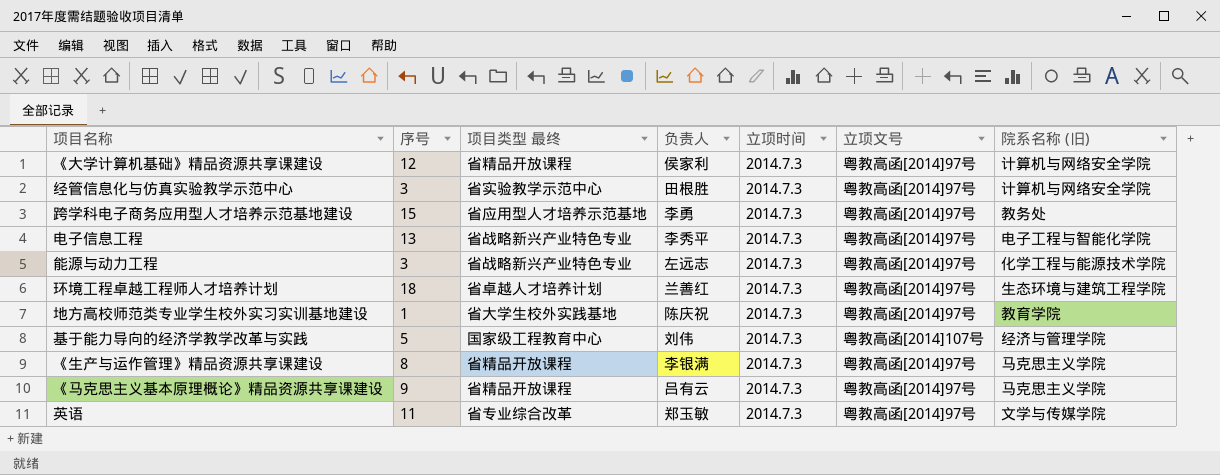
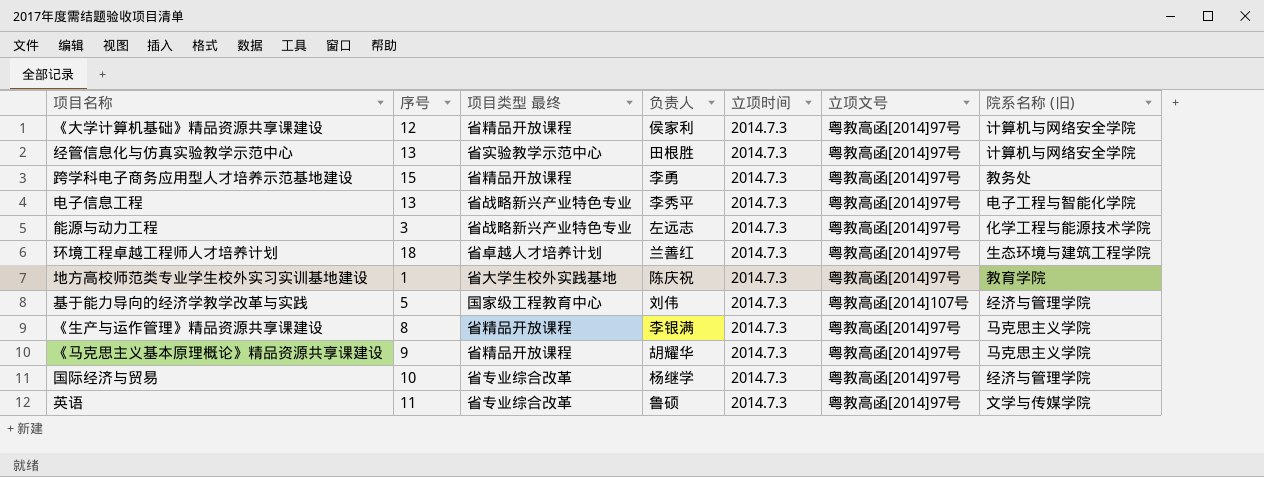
经管信息化与仿真实验教学示范中心 | 序号: 3 -> 13
跨学科电子商务应用型人才培养示范基地建设 | 项目类型 最终: 省应用型人才培养示范基地 -> 省精品开放课程
《马克思主义基本原理概论》精品资源共享课建设 | 负责人: 吕有云 -> 胡耀华
row 国际经济与贸易: none -> 10 | 省专业综合改革 | 杨继学 | 2014.7.3 | 粤教高函[2014]97号 | 经济与管理学院
英语 | 负责人: 郑玉敏 -> 鲁硕

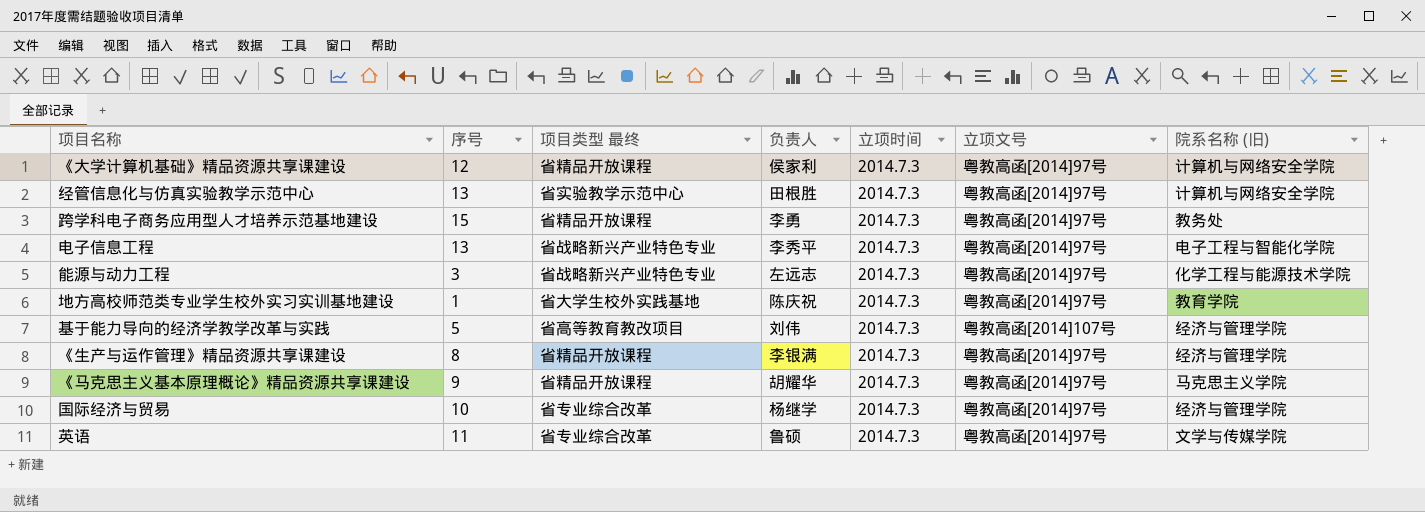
row 环境工程卓越工程师人才培养计划: 18 | 省卓越人才培养计划 | 兰善红 | 2014.7.3 | 粤教高函[2014]97号 | 生态环境与建筑工程学院 -> none
基于能力导向的经济学教学改革与实践 | 项目类型 最终: 国家级工程教育中心 -> 省高等教育教改项目
《生产与运作管理》精品资源共享课建设 | 院系名称 (旧): 马克思主义学院 -> 经济与管理学院

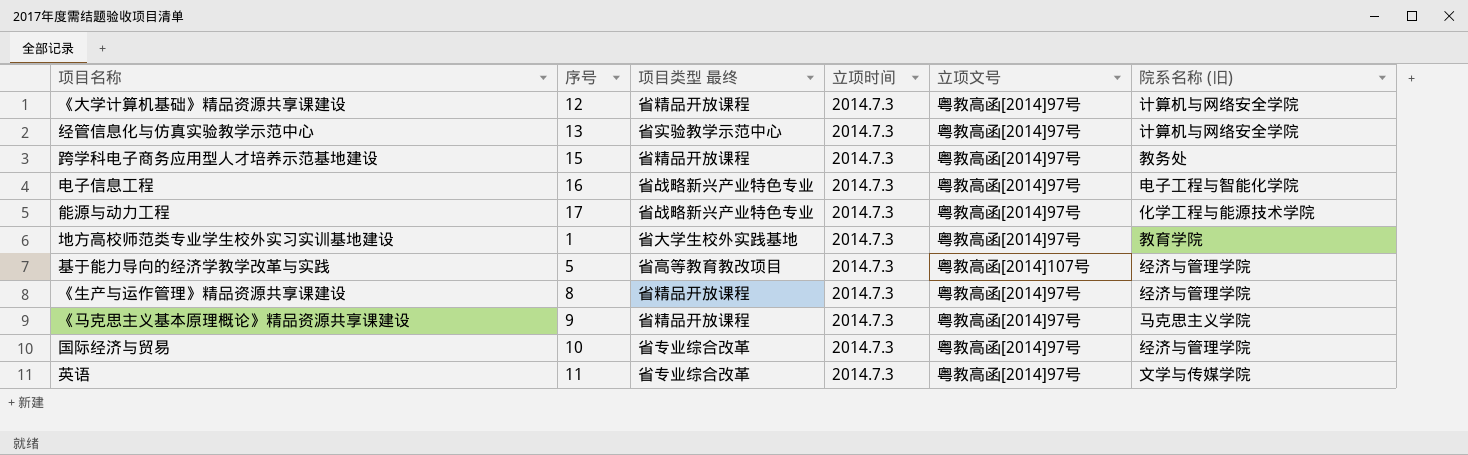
column 负责人 | position: 4 -> none
电子信息工程 | 序号: 13 -> 16
能源与动力工程 | 序号: 3 -> 17

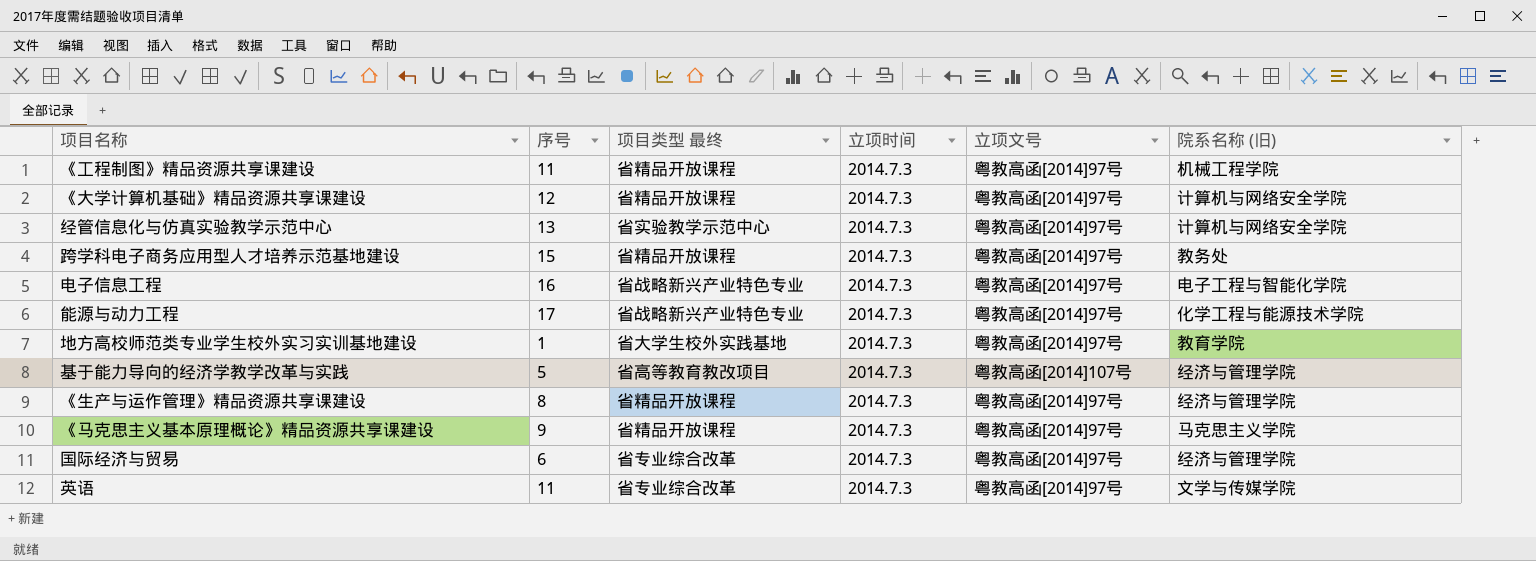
row 《工程制图》精品资源共享课建设: none -> 11 | 省精品开放课程 | 2014.7.3 | 粤教高函[2014]97号 | 机械工程学院
国际经济与贸易 | 序号: 10 -> 6

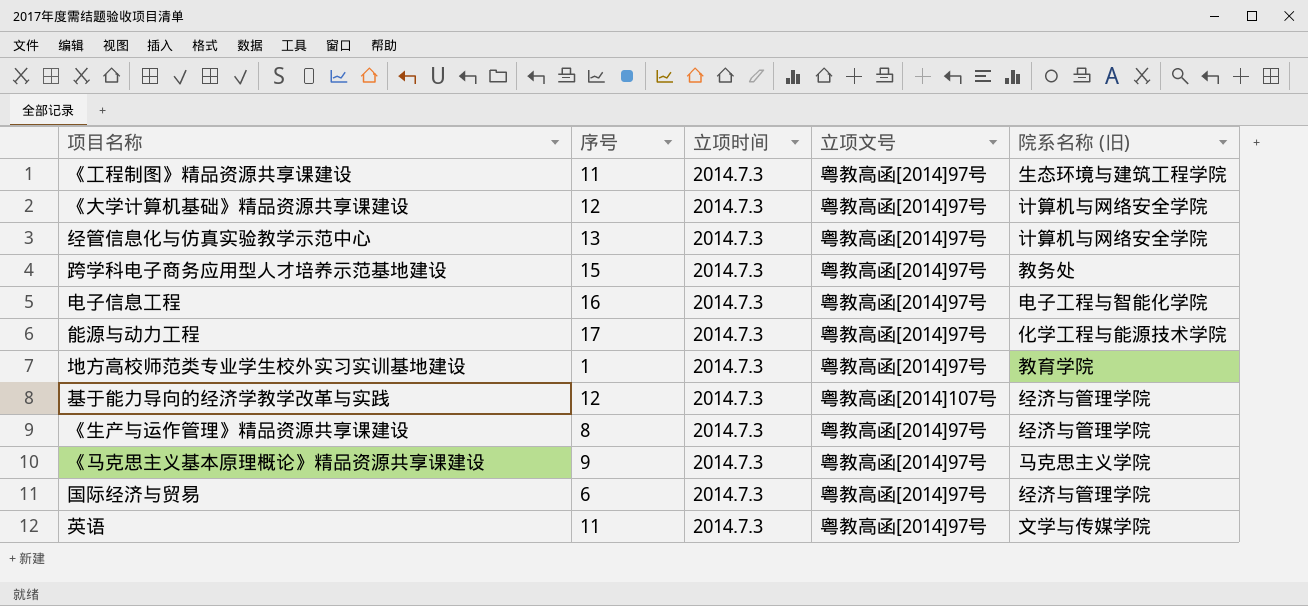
column 项目类型 最终 | position: 3 -> none
《工程制图》精品资源共享课建设 | 院系名称 (旧): 机械工程学院 -> 生态环境与建筑工程学院
基于能力导向的经济学教学改革与实践 | 序号: 5 -> 12

